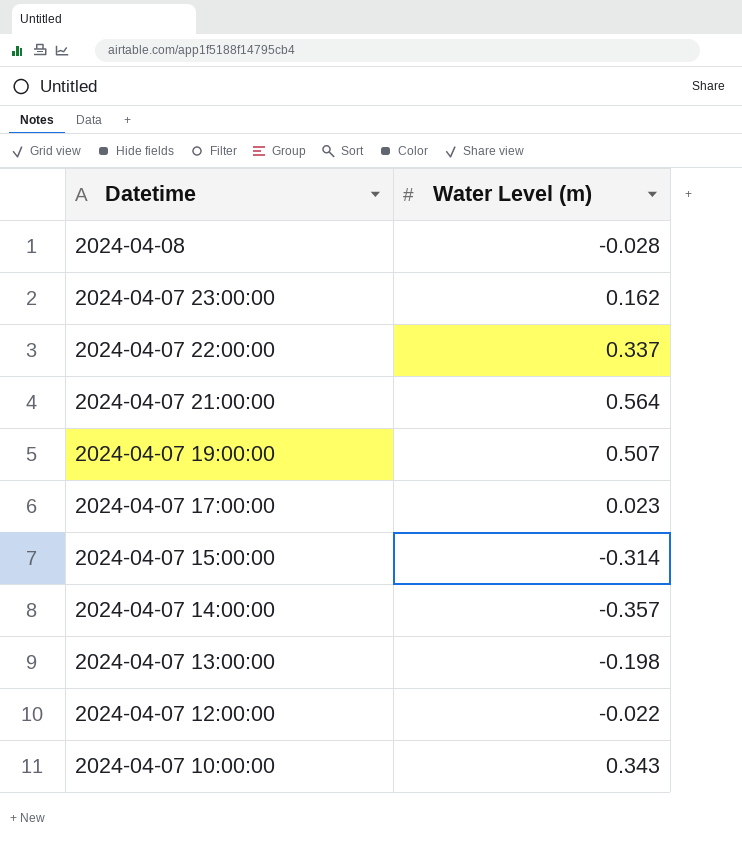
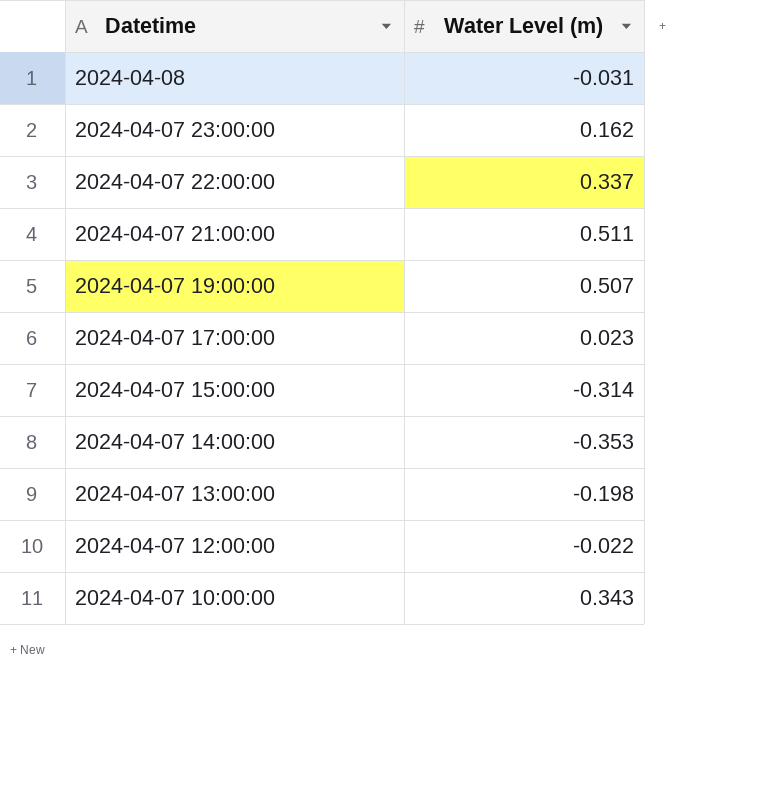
2024-04-08 | Water Level (m): -0.028 -> -0.031
2024-04-07 21:00:00 | Water Level (m): 0.564 -> 0.511
2024-04-07 14:00:00 | Water Level (m): -0.357 -> -0.353

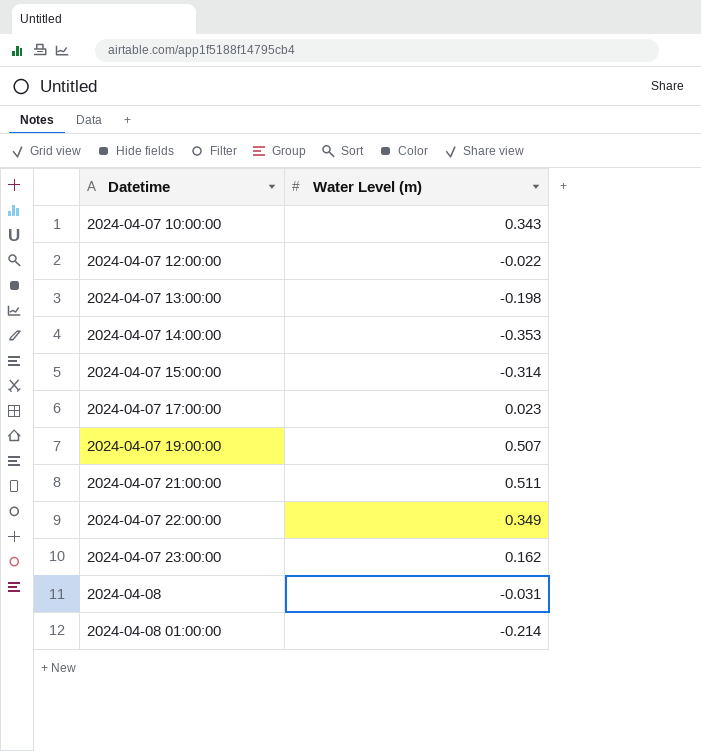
row order: Datetime descending -> Datetime ascending
2024-04-07 22:00:00 | Water Level (m): 0.337 -> 0.349
row 2024-04-08 01:00:00: none -> -0.214

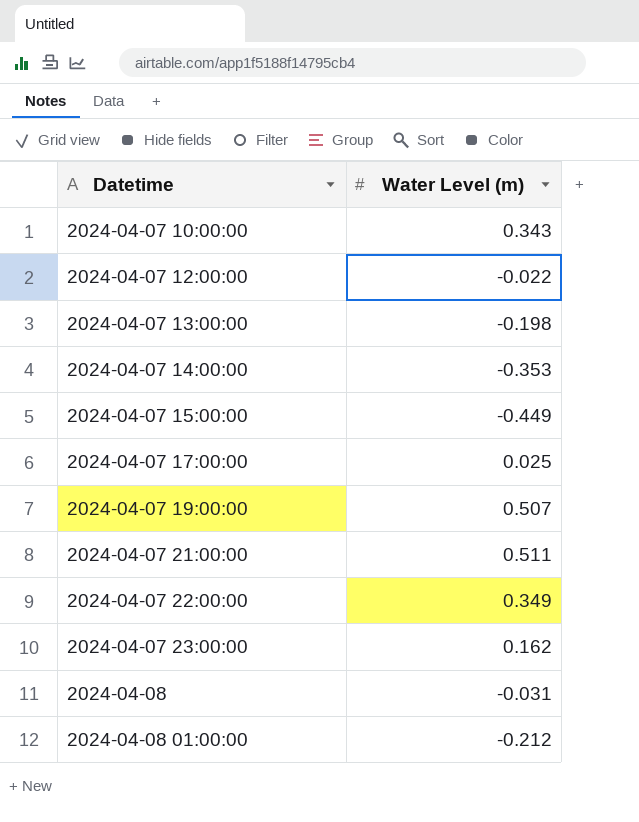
2024-04-07 15:00:00 | Water Level (m): -0.314 -> -0.449
2024-04-07 17:00:00 | Water Level (m): 0.023 -> 0.025
2024-04-08 01:00:00 | Water Level (m): -0.214 -> -0.212

